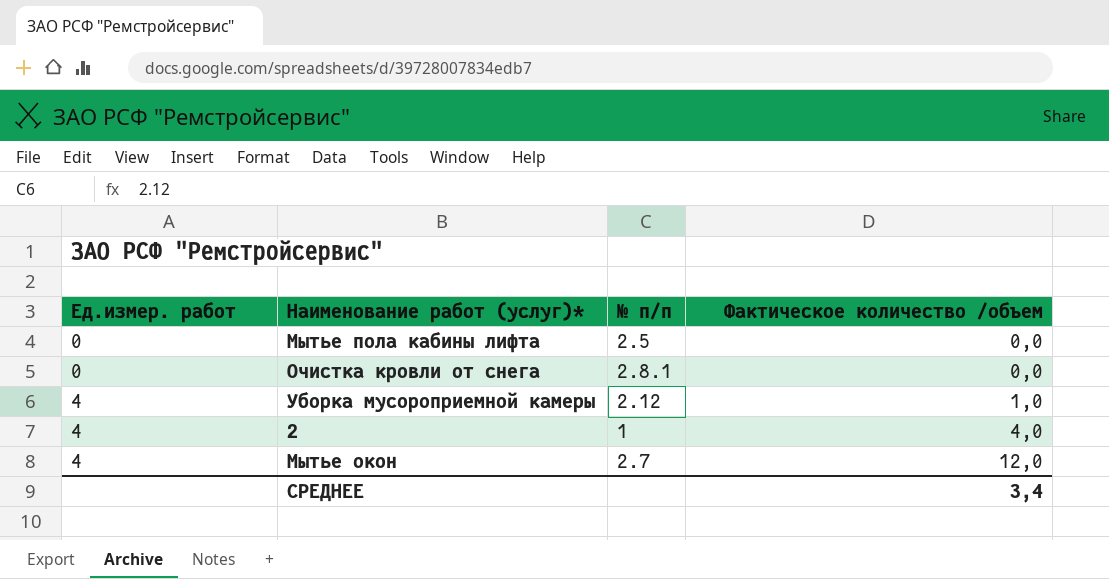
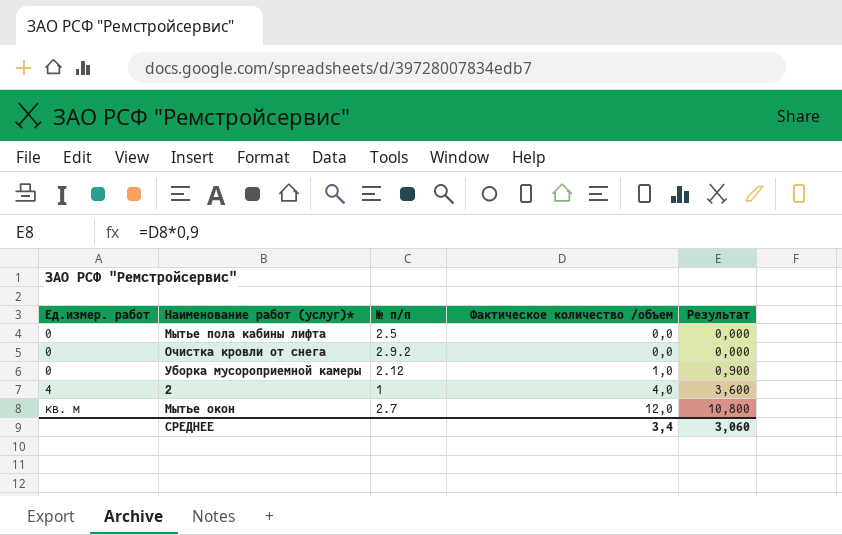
column Результат | formula: none -> [Фактическое количество /объем] * 0,9
Очистка кровли от снега | № п/п: 2.8.1 -> 2.9.2
Уборка мусороприемной камеры | Ед.измер. работ: 4 -> 0
Мытье окон | Ед.измер. работ: 4 -> кв. м

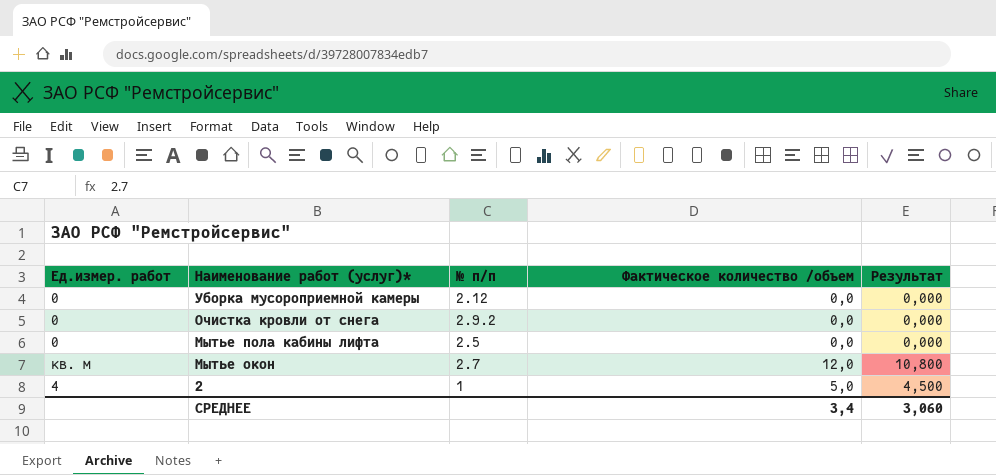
row order: Ед.измер. работ ascending -> Наименование работ (услуг)* descending
Уборка мусороприемной камеры | Фактическое количество /объем: 1,0 -> 0,0
Уборка мусороприемной камеры | Результат: 0,900 -> 0,000
2 | Фактическое количество /объем: 4,0 -> 5,0
2 | Результат: 3,600 -> 4,500

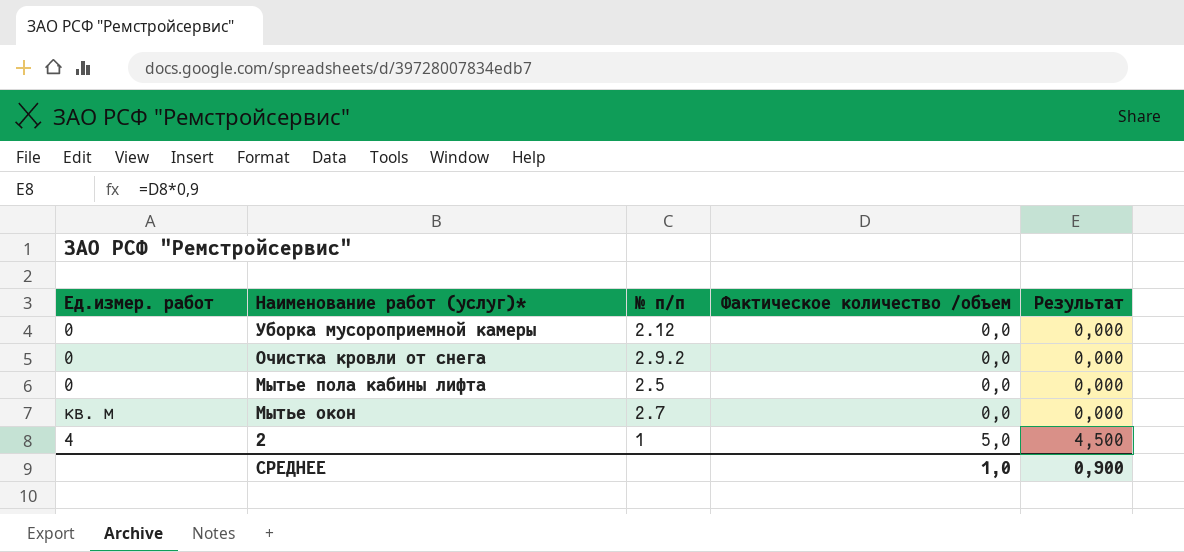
Мытье окон | Фактическое количество /объем: 12,0 -> 0,0
Мытье окон | Результат: 10,800 -> 0,000
СРЕДНЕЕ | Фактическое количество /объем: 3,4 -> 1,0
СРЕДНЕЕ | Результат: 3,060 -> 0,900

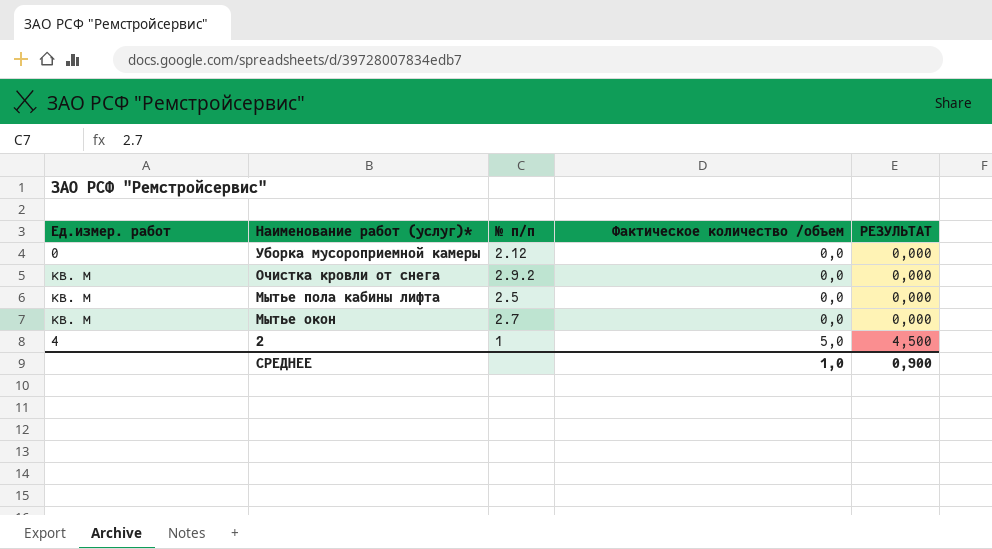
column name: Результат -> РЕЗУЛЬТАТ
Очистка кровли от снега | Ед.измер. работ: 0 -> кв. м
Мытье пола кабины лифта | Ед.измер. работ: 0 -> кв. м

